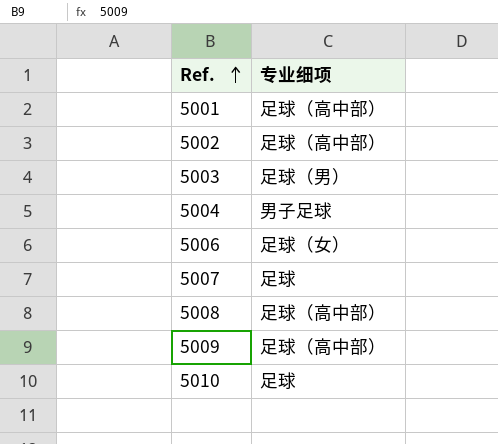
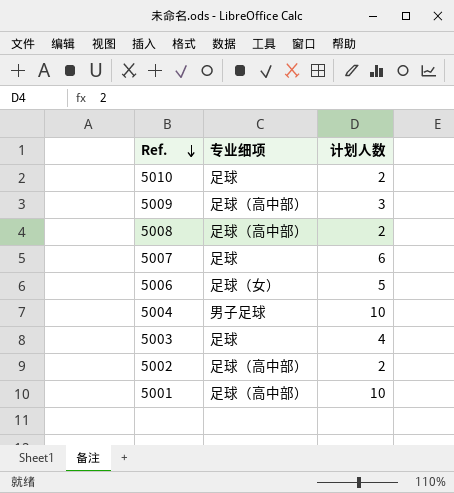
row order: Ref. ascending -> Ref. descending
column 计划人数 | position: none -> 3
5003 | 专业细项: 足球（男） -> 足球

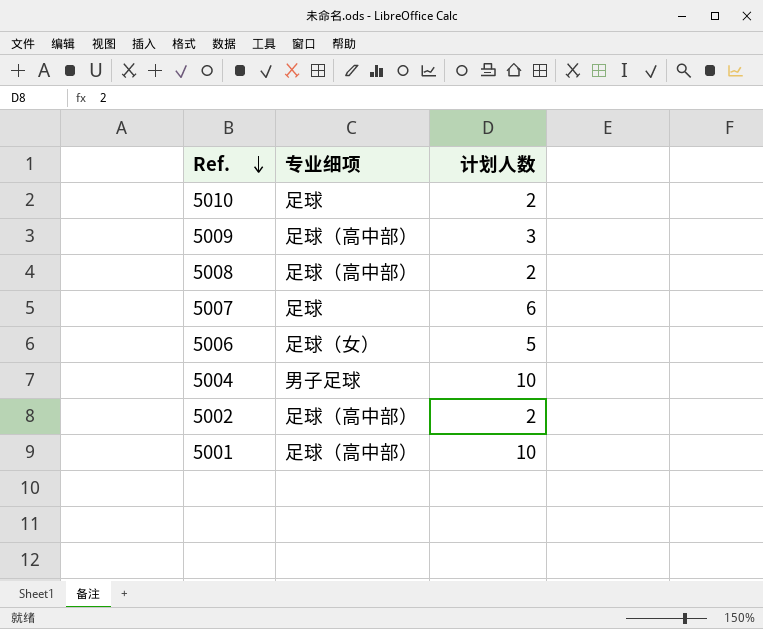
row 5003: 足球 | 4 -> none

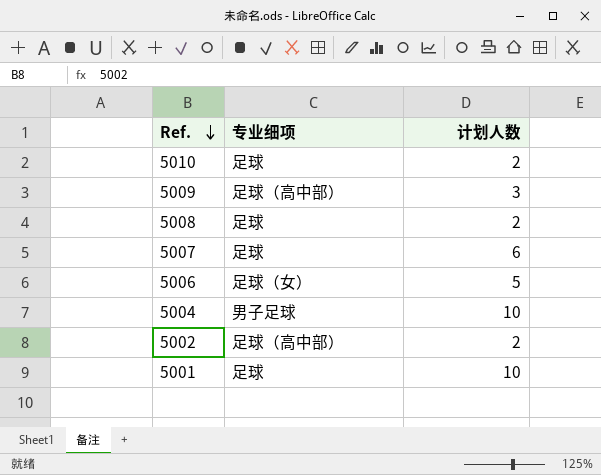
5008 | 专业细项: 足球（高中部） -> 足球
5001 | 专业细项: 足球（高中部） -> 足球

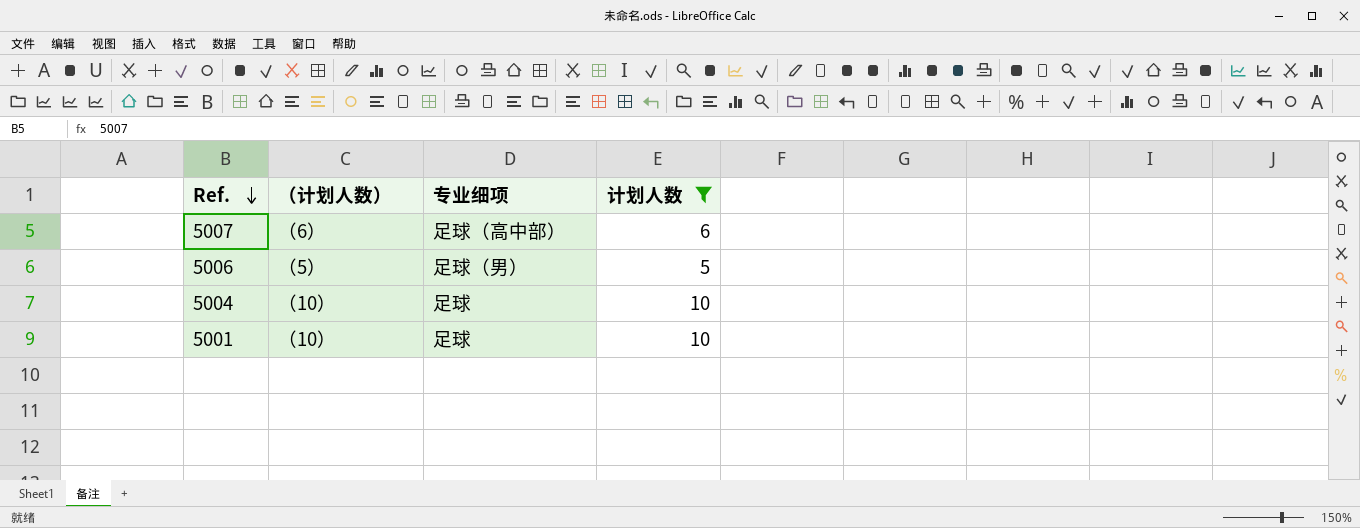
filter: none -> 计划人数 >= 5
column （计划人数） | position: none -> 2
5007 | 专业细项: 足球 -> 足球（高中部）
5006 | 专业细项: 足球（女） -> 足球（男）
5004 | 专业细项: 男子足球 -> 足球

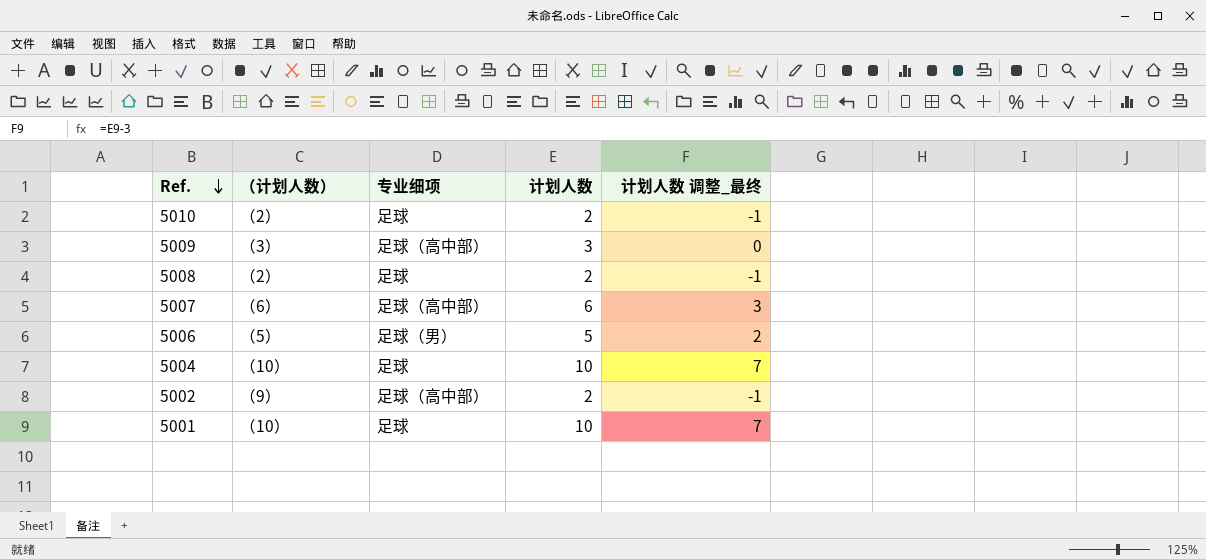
filter: 计划人数 >= 5 -> none
column 计划人数 调整_最终 | formula: none -> [计划人数] - 3

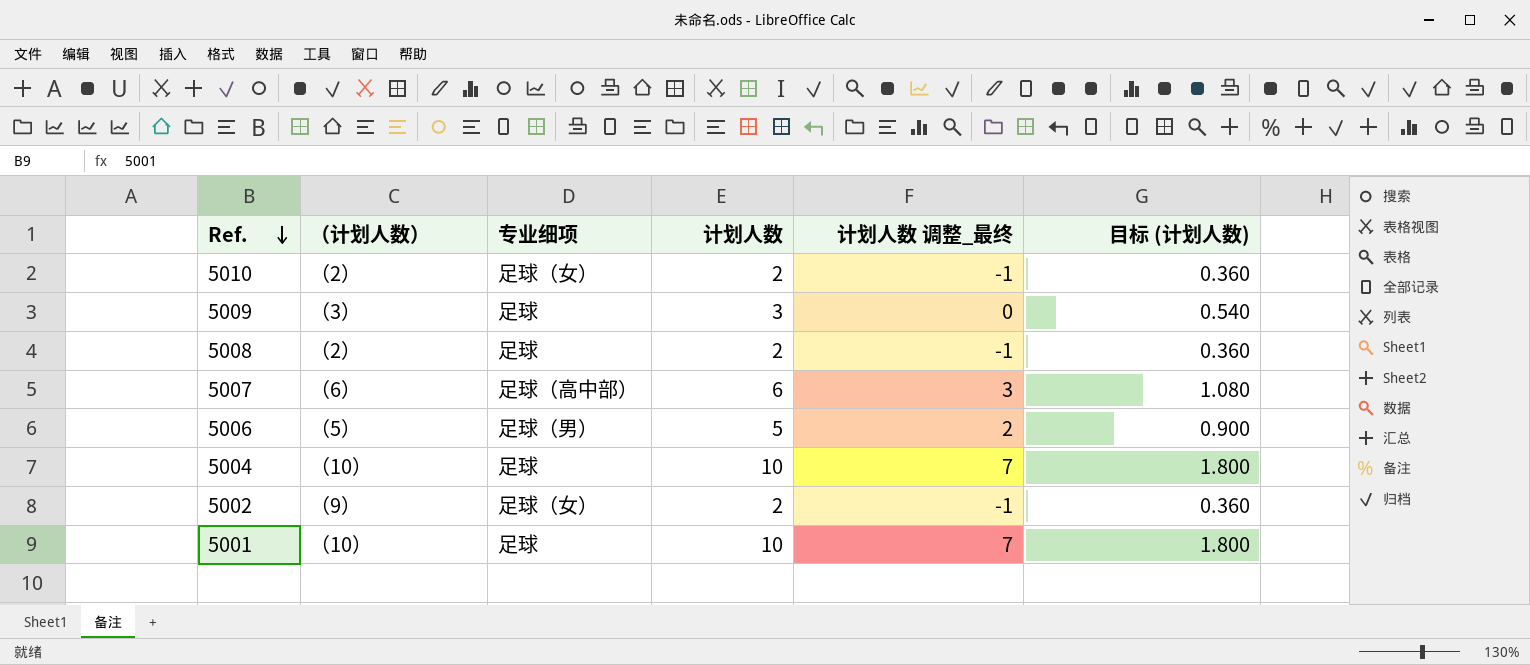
column 目标 (计划人数) | formula: none -> [计划人数] * 0.18
5010 | 专业细项: 足球 -> 足球（女）
5009 | 专业细项: 足球（高中部） -> 足球
5002 | 专业细项: 足球（高中部） -> 足球（女）

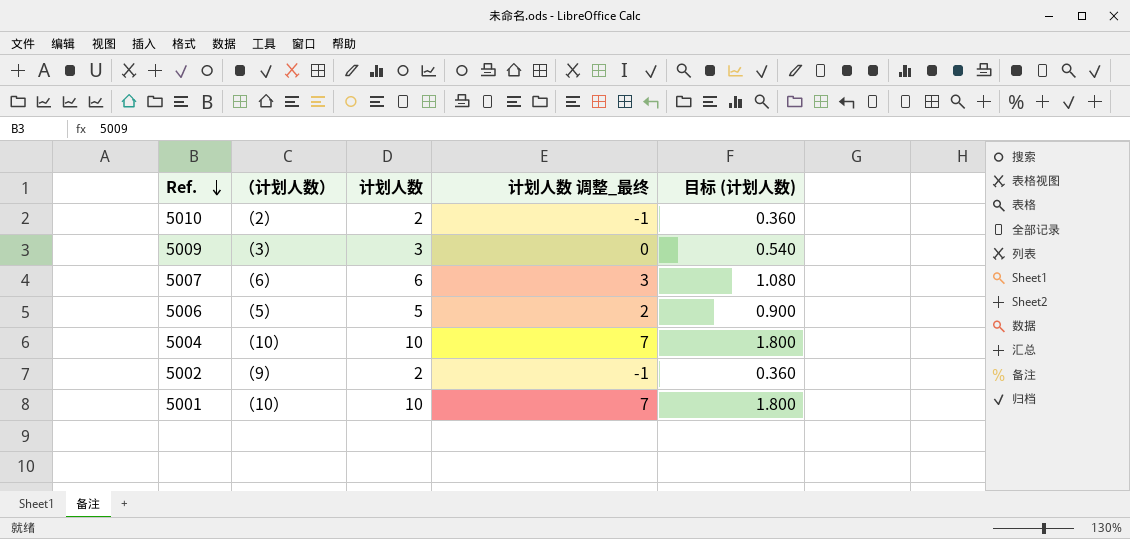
column 专业细项 | position: 3 -> none
row 5008: （2） | 足球 | 2 | -1 | 0.360 -> none

